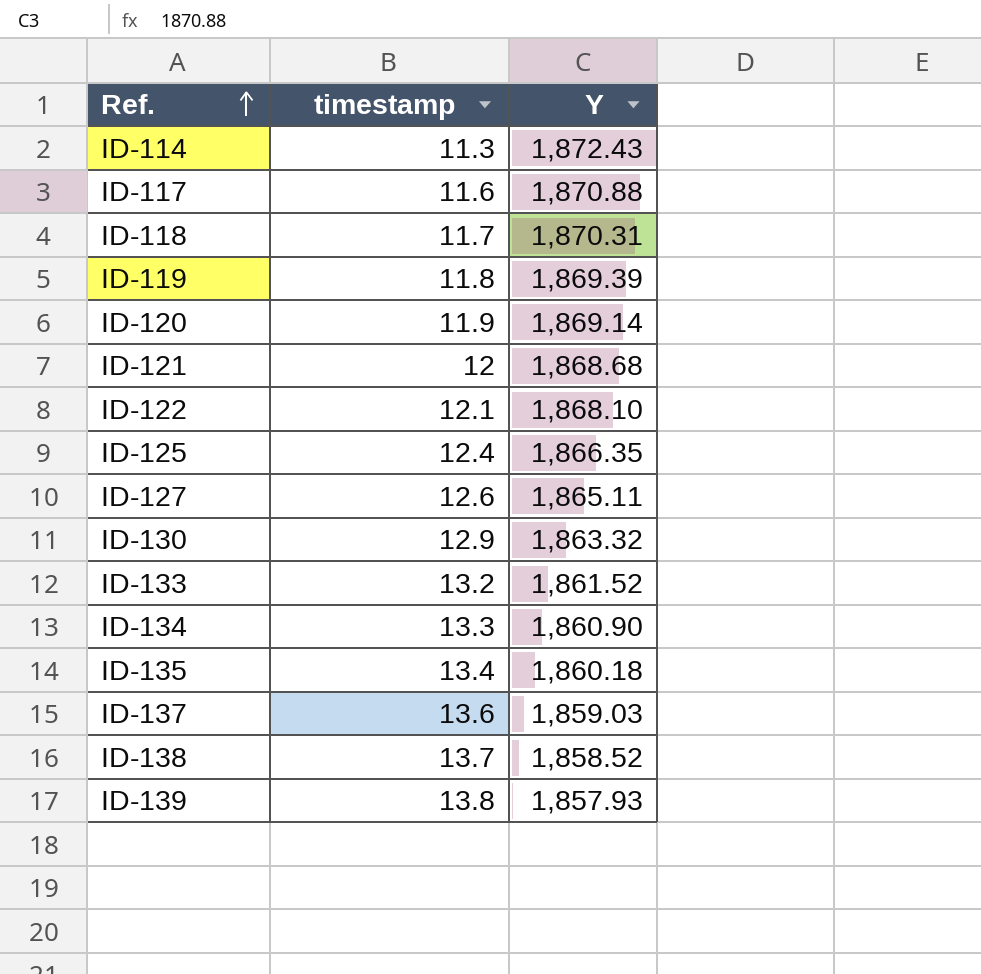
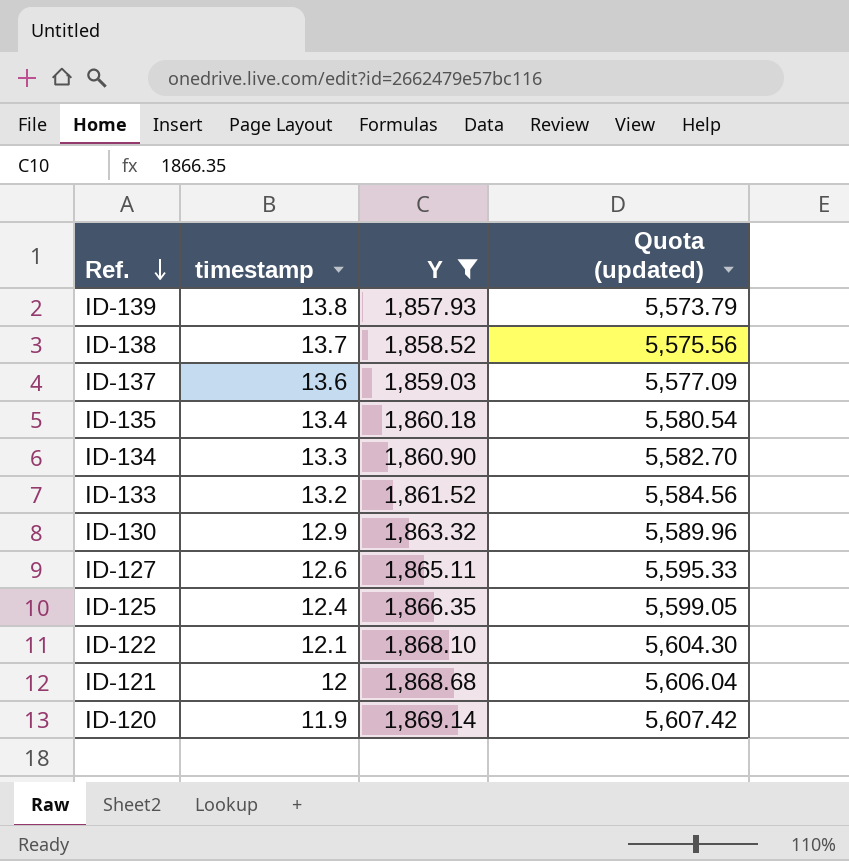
filter: none -> Y <= 1,869.14
row order: Ref. ascending -> Ref. descending
column Quota (updated) | formula: none -> [Y] * 3

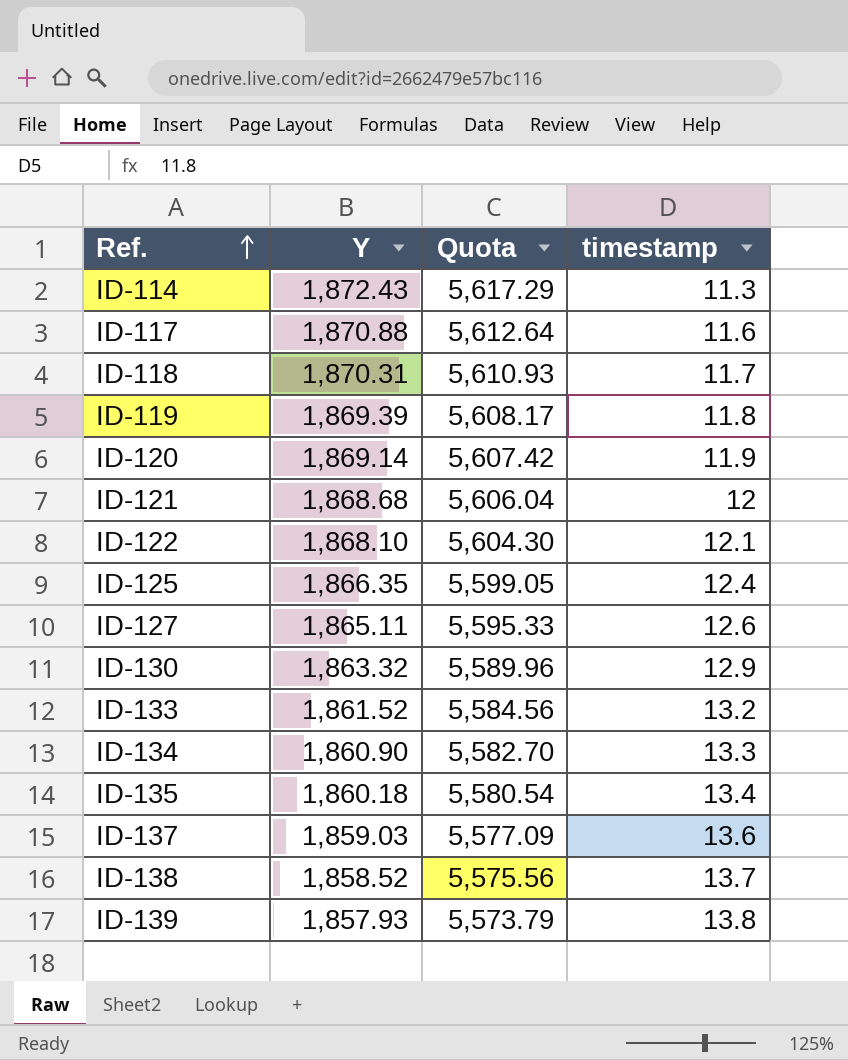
filter: Y <= 1,869.14 -> none
row order: Ref. descending -> Ref. ascending
column name: Quota (updated) -> Quota
column timestamp | position: 2 -> 4

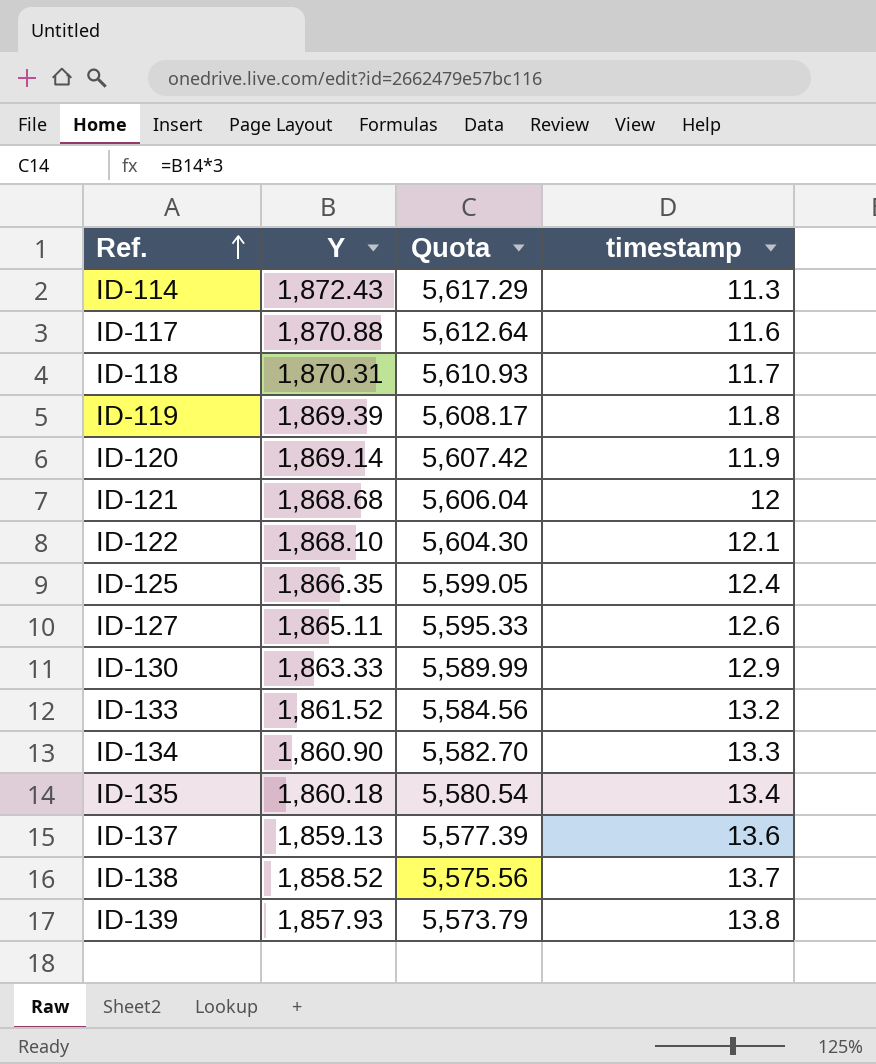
ID-130 | Y: 1,863.32 -> 1,863.33
ID-130 | Quota: 5,589.96 -> 5,589.99
ID-137 | Y: 1,859.03 -> 1,859.13
ID-137 | Quota: 5,577.09 -> 5,577.39

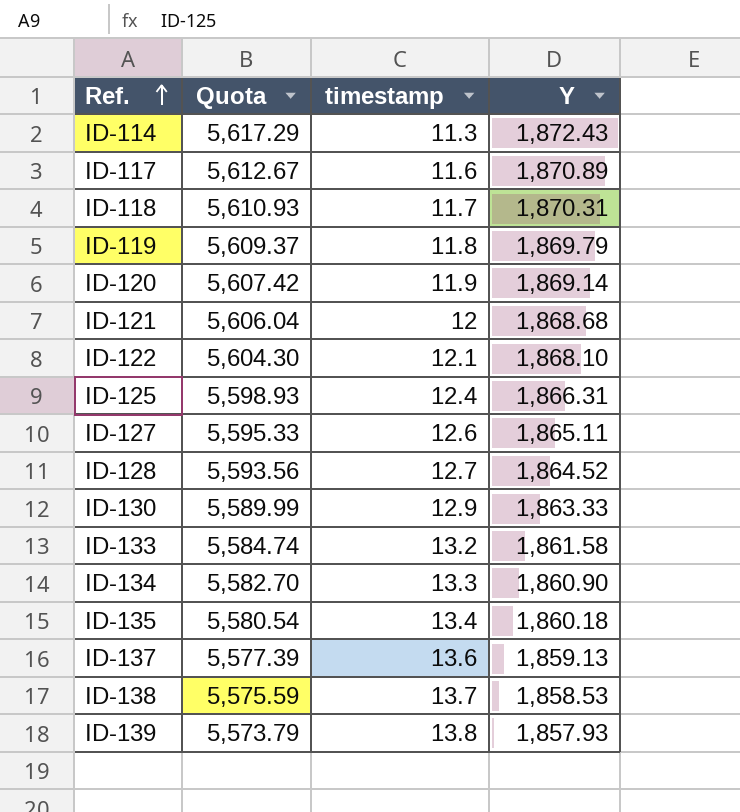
column Y | position: 2 -> 4
ID-117 | Quota: 5,612.64 -> 5,612.67
ID-117 | Y: 1,870.88 -> 1,870.89
ID-119 | Quota: 5,608.17 -> 5,609.37
ID-119 | Y: 1,869.39 -> 1,869.79
ID-125 | Quota: 5,599.05 -> 5,598.93
ID-125 | Y: 1,866.35 -> 1,866.31
row ID-128: none -> 5,593.56 | 12.7 | 1,864.52
ID-133 | Quota: 5,584.56 -> 5,584.74
ID-133 | Y: 1,861.52 -> 1,861.58
ID-138 | Quota: 5,575.56 -> 5,575.59
ID-138 | Y: 1,858.52 -> 1,858.53

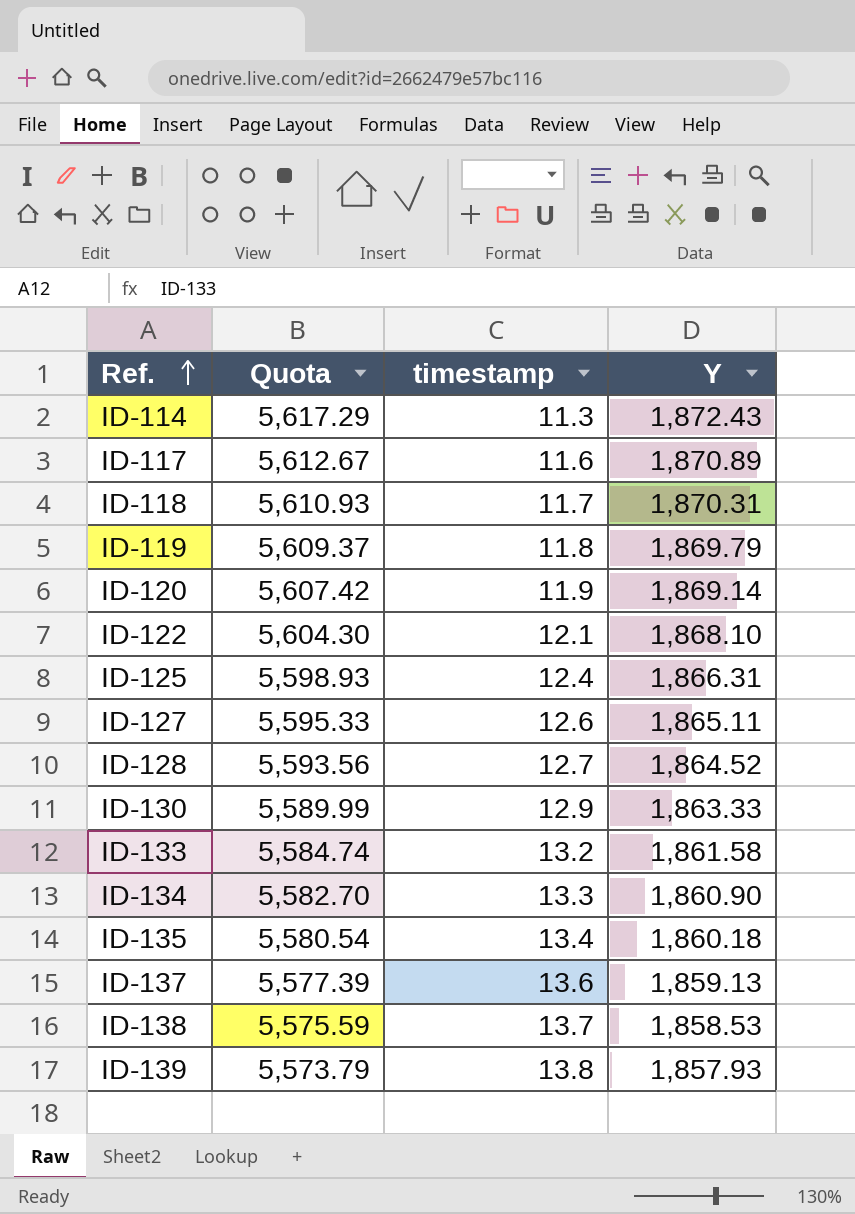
row ID-121: 5,606.04 | 12 | 1,868.68 -> none

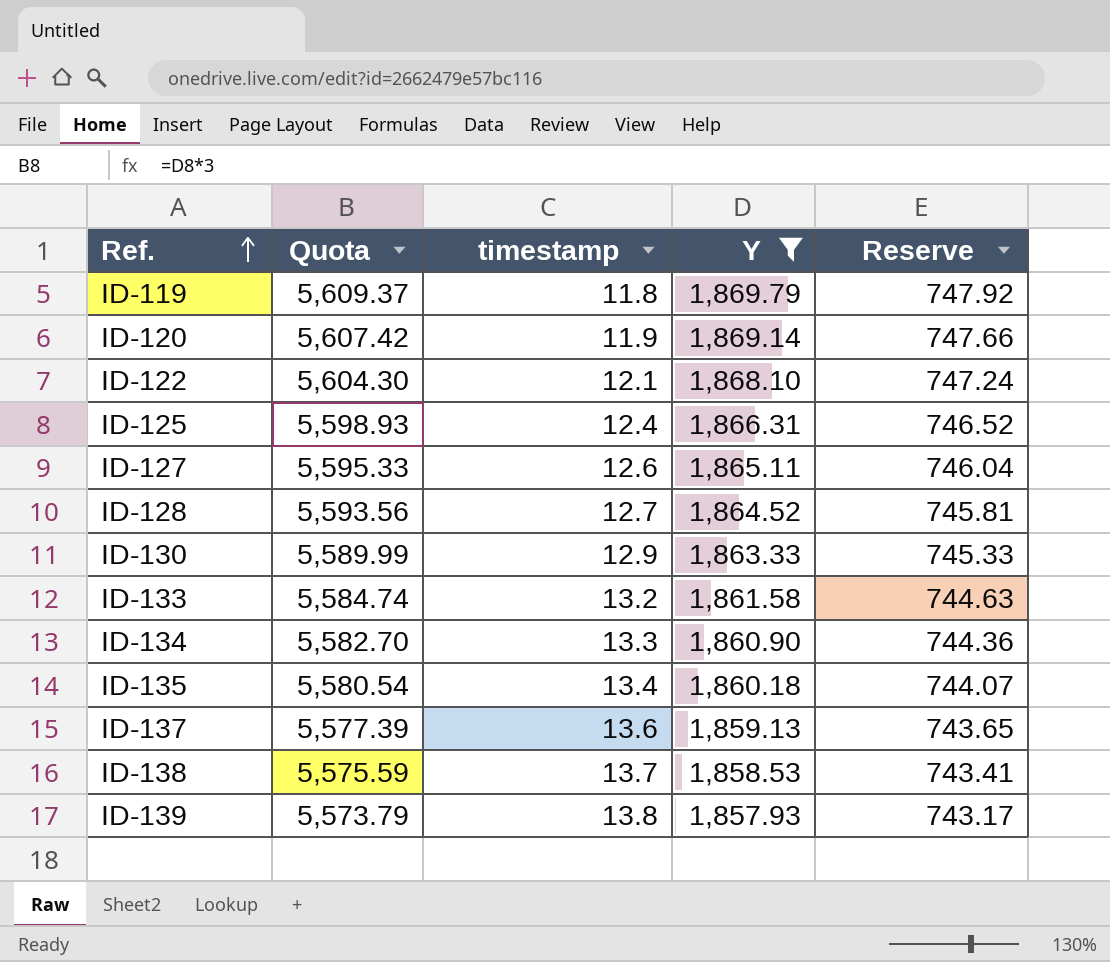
filter: none -> Y <= 1,869.79
column Reserve | formula: none -> [Y] * 0.4

